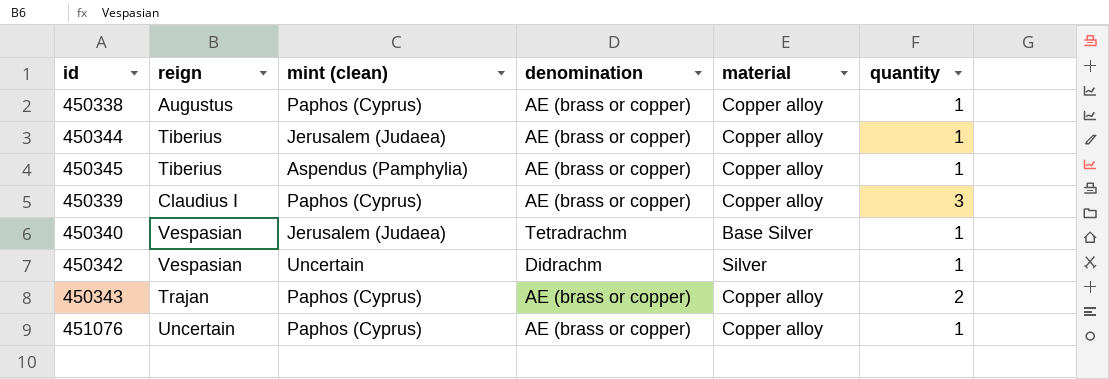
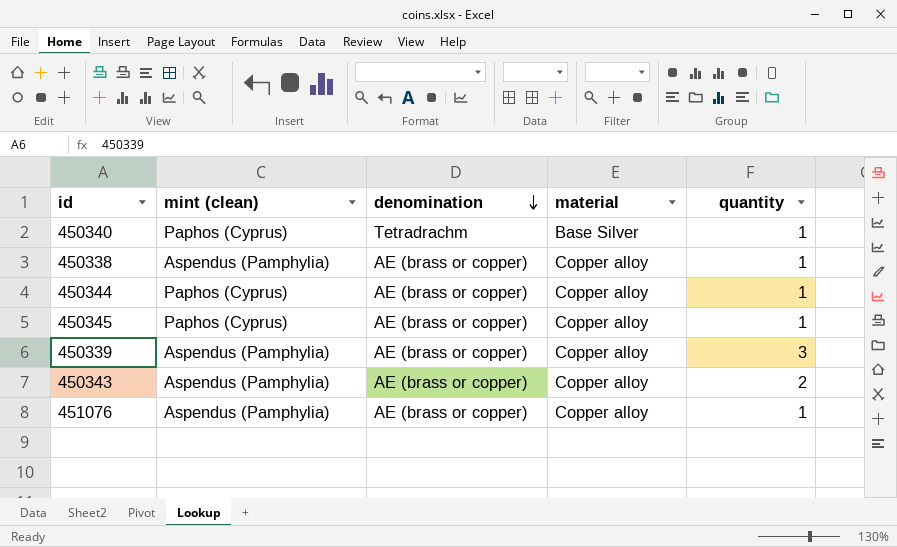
row order: none -> denomination descending
column reign | position: 2 -> none
row 450342: Vespasian | Uncertain | Didrachm | Silver | 1 -> none
450340 | mint (clean): Jerusalem (Judaea) -> Paphos (Cyprus)
450338 | mint (clean): Paphos (Cyprus) -> Aspendus (Pamphylia)
450344 | mint (clean): Jerusalem (Judaea) -> Paphos (Cyprus)
450345 | mint (clean): Aspendus (Pamphylia) -> Paphos (Cyprus)
450339 | mint (clean): Paphos (Cyprus) -> Aspendus (Pamphylia)
450343 | mint (clean): Paphos (Cyprus) -> Aspendus (Pamphylia)
451076 | mint (clean): Paphos (Cyprus) -> Aspendus (Pamphylia)

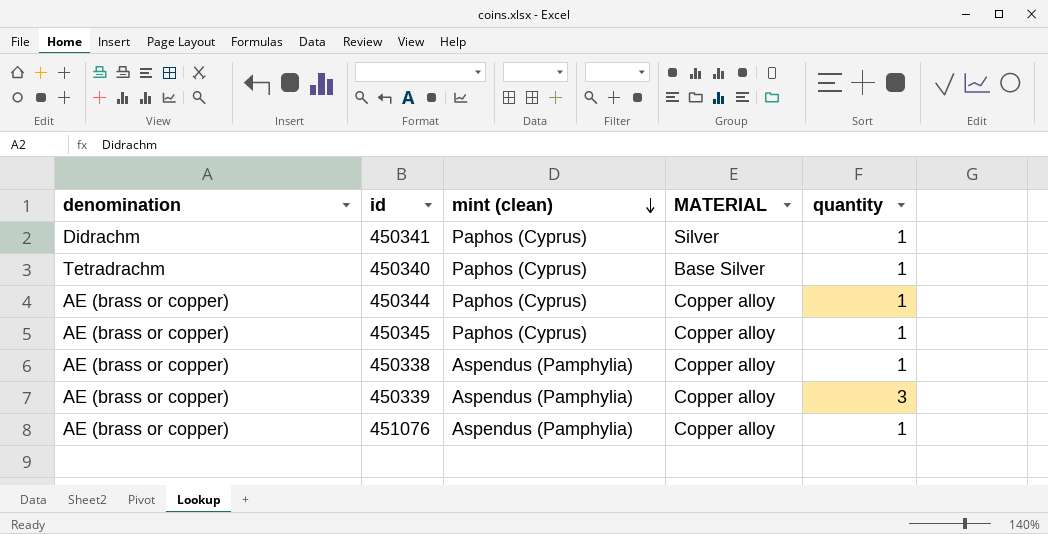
row order: denomination descending -> mint (clean) descending
column denomination | position: 3 -> 1
column name: material -> MATERIAL
row 450343: Aspendus (Pamphylia) | AE (brass or copper) | Copper alloy | 2 -> none
row 450341: none -> Didrachm | Paphos (Cyprus) | Silver | 1

